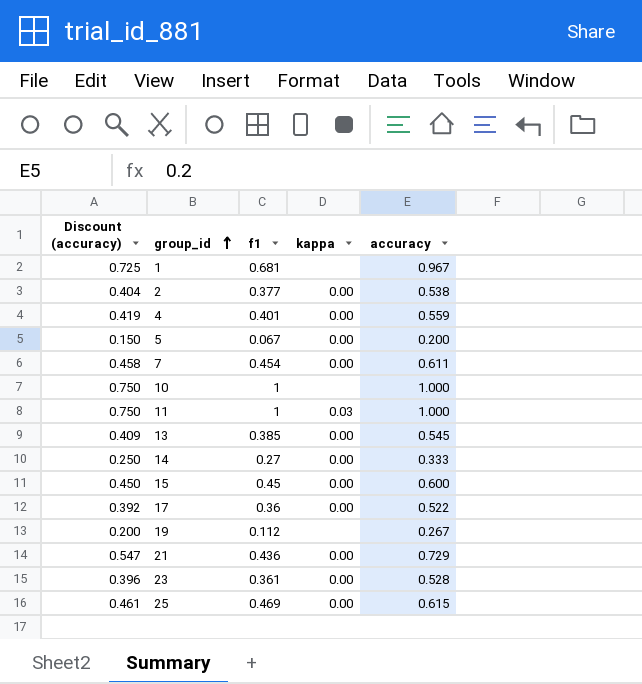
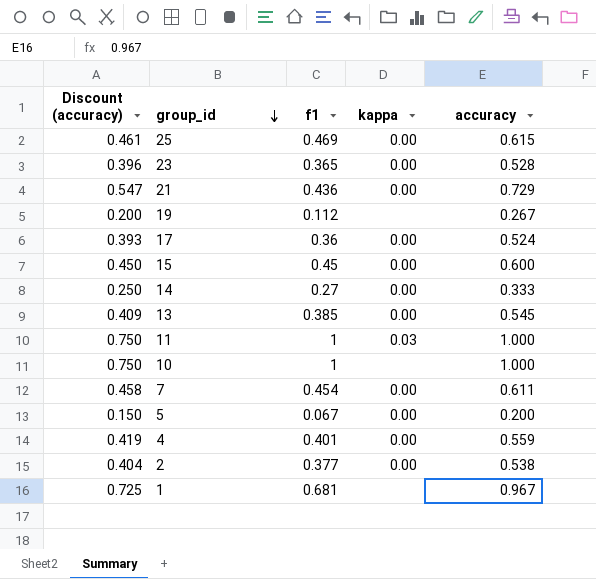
row order: group_id ascending -> group_id descending
23 | f1: 0.361 -> 0.365
17 | Discount (accuracy): 0.392 -> 0.393
17 | accuracy: 0.522 -> 0.524

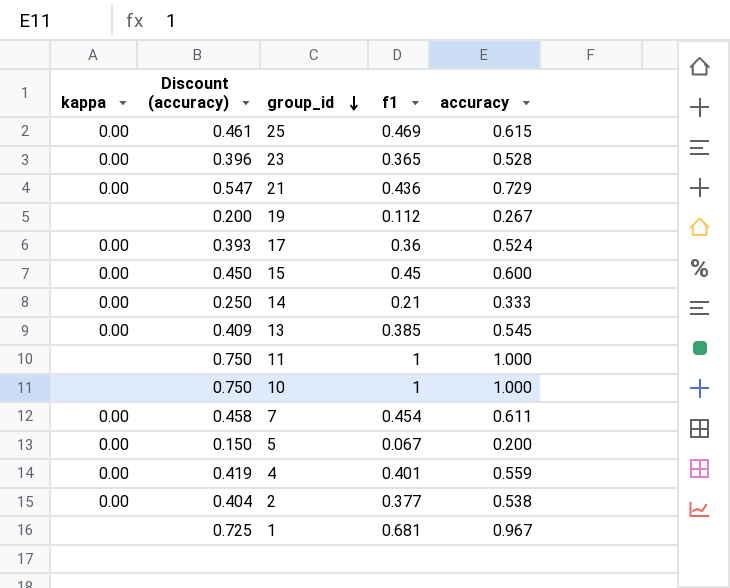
column kappa | position: 4 -> 1
14 | f1: 0.27 -> 0.21
11 | kappa: 0.03 -> none

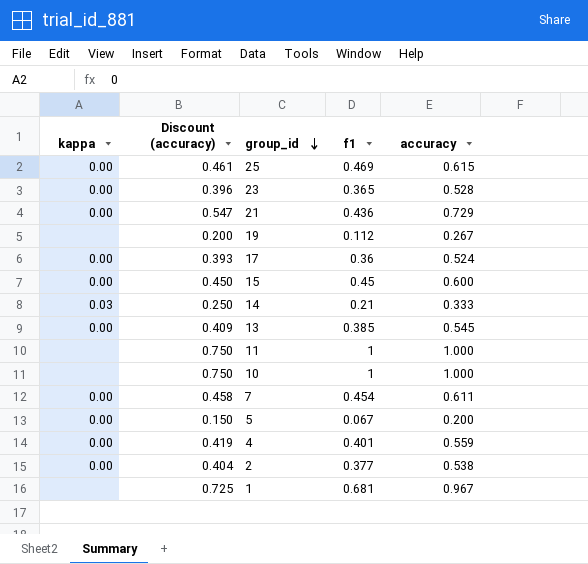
14 | kappa: 0.00 -> 0.03

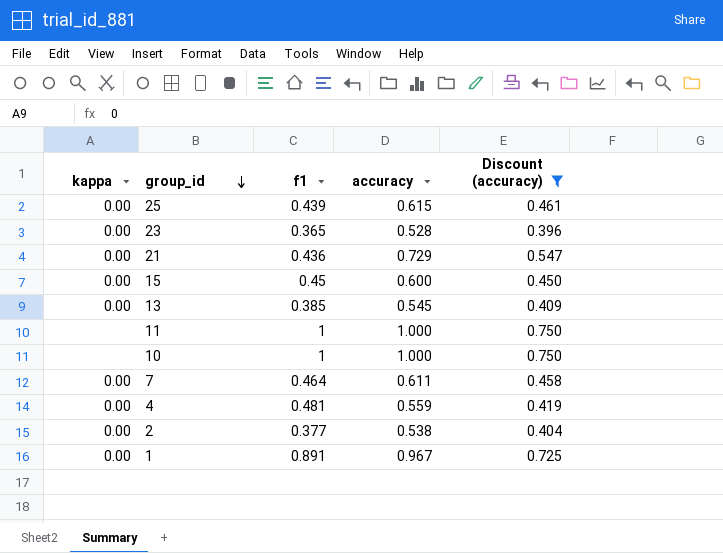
filter: none -> Discount (accuracy) >= 0.396
column Discount (accuracy) | position: 2 -> 5
25 | f1: 0.469 -> 0.439
7 | f1: 0.454 -> 0.464
4 | f1: 0.401 -> 0.481
1 | kappa: none -> 0.00
1 | f1: 0.681 -> 0.891

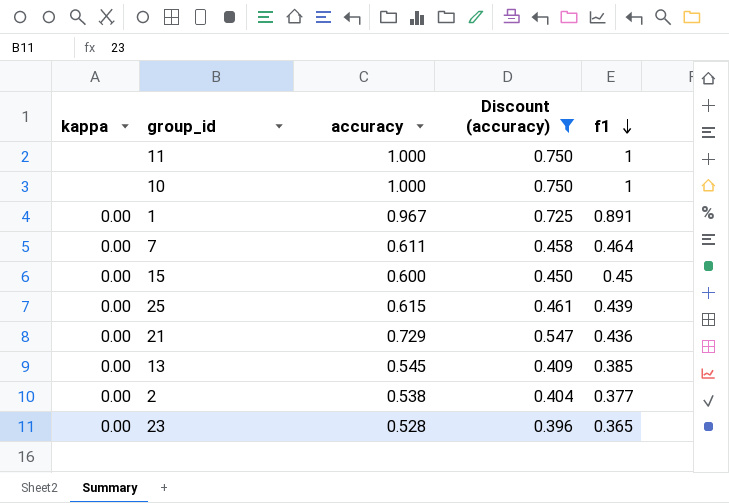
row order: group_id descending -> f1 descending
column f1 | position: 3 -> 5
row 4: 0.00 | 0.481 | 0.559 | 0.419 -> none

